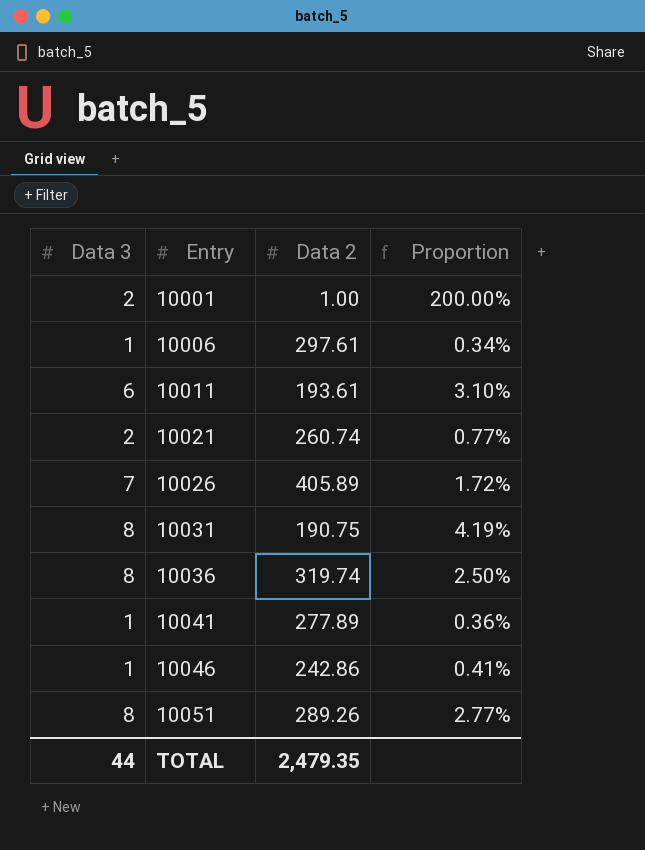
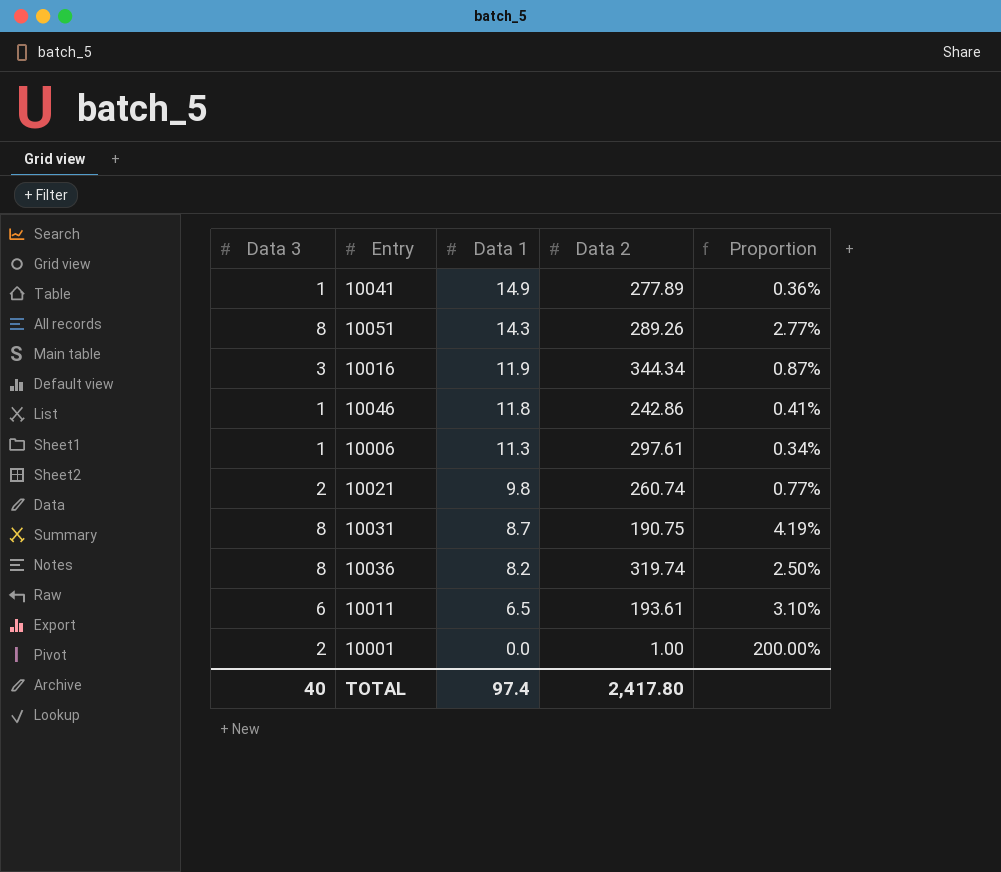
row order: Entry ascending -> Data 1 descending
column Data 1 | position: none -> 3
row 10026: 7 | 405.89 | 1.72% -> none
row 10016: none -> 3 | 11.9 | 344.34 | 0.87%
TOTAL | Data 3: 44 -> 40
TOTAL | Data 2: 2,479.35 -> 2,417.80

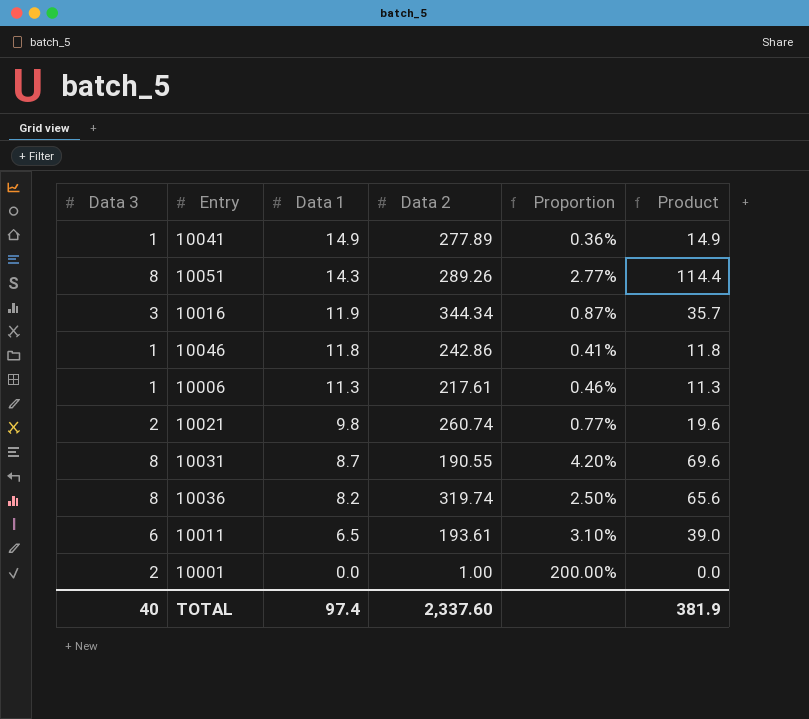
column Product | formula: none -> [Data 3] * [Data 1]
10006 | Data 2: 297.61 -> 217.61
10006 | Proportion: 0.34% -> 0.46%
10031 | Data 2: 190.75 -> 190.55
10031 | Proportion: 4.19% -> 4.20%
TOTAL | Data 2: 2,417.80 -> 2,337.60

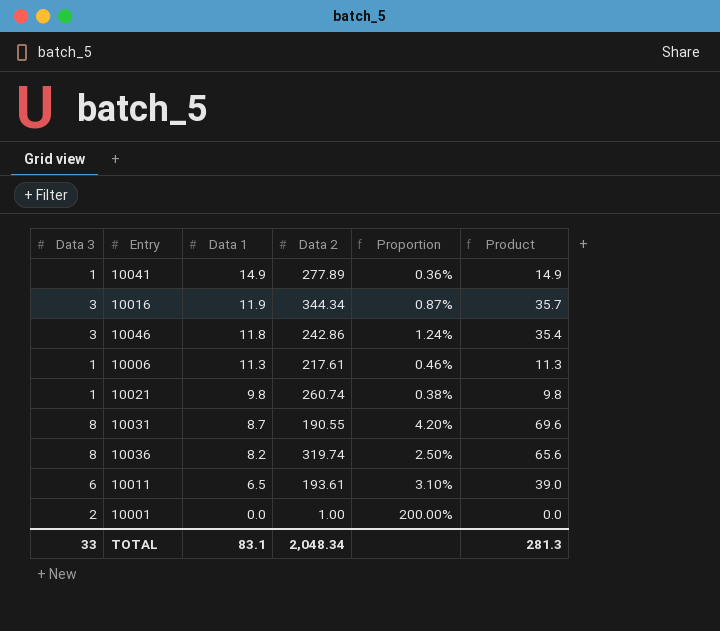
row 10051: 8 | 14.3 | 289.26 | 2.77% | 114.4 -> none
10046 | Data 3: 1 -> 3
10046 | Proportion: 0.41% -> 1.24%
10046 | Product: 11.8 -> 35.4
10021 | Data 3: 2 -> 1
10021 | Proportion: 0.77% -> 0.38%
10021 | Product: 19.6 -> 9.8
TOTAL | Data 3: 40 -> 33
TOTAL | Data 1: 97.4 -> 83.1
TOTAL | Data 2: 2,337.60 -> 2,048.34
TOTAL | Product: 381.9 -> 281.3

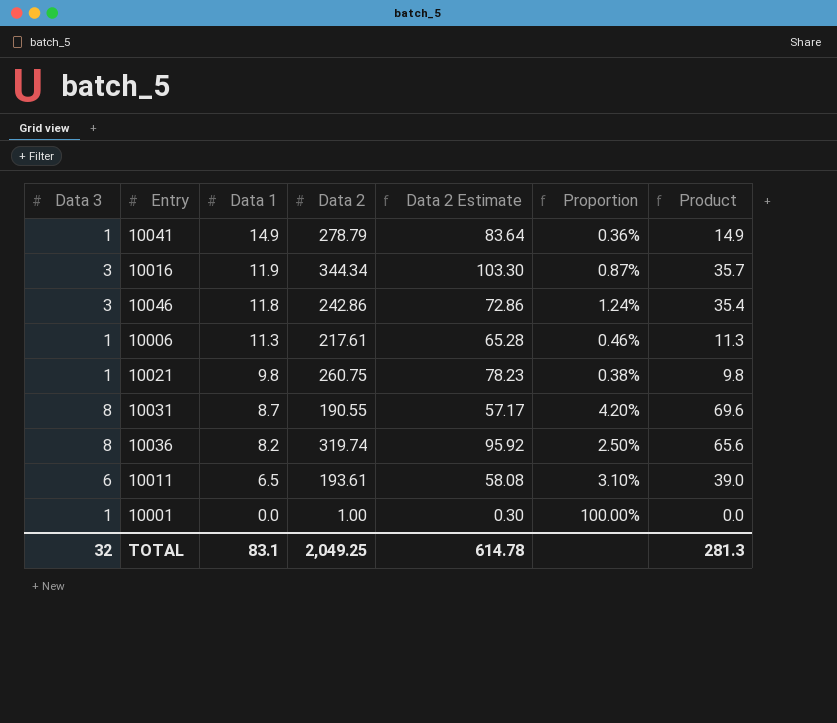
column Data 2 Estimate | formula: none -> [Data 2] * 0.3
10041 | Data 2: 277.89 -> 278.79
10021 | Data 2: 260.74 -> 260.75
10001 | Data 3: 2 -> 1
10001 | Proportion: 200.00% -> 100.00%
TOTAL | Data 3: 33 -> 32
TOTAL | Data 2: 2,048.34 -> 2,049.25

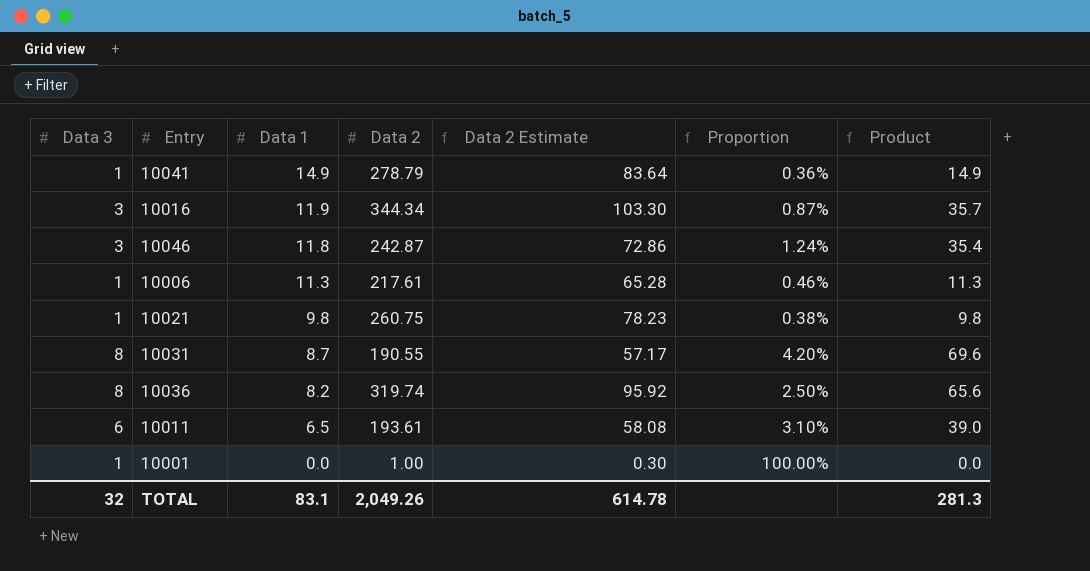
10046 | Data 2: 242.86 -> 242.87
TOTAL | Data 2: 2,049.25 -> 2,049.26

